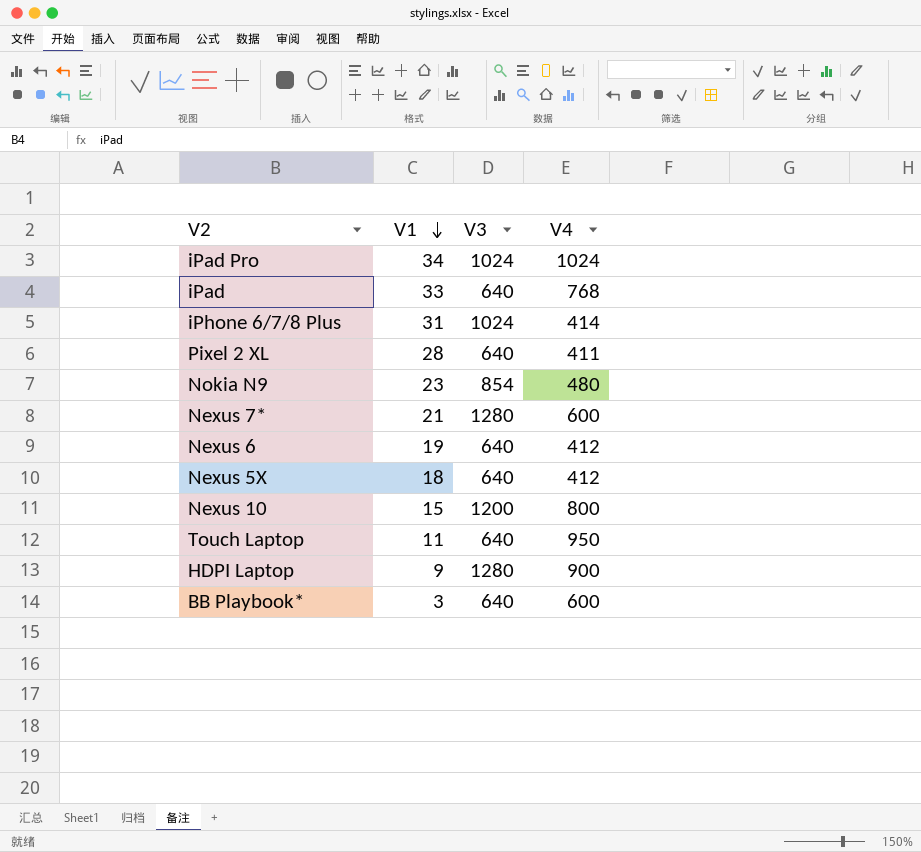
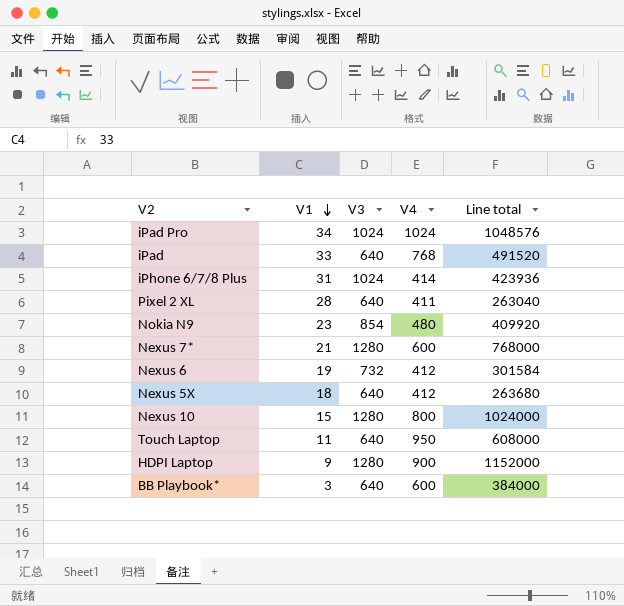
column Line total | formula: none -> [V3] * [V4]
Nexus 6 | V3: 640 -> 732
Nexus 10 | V3: 1200 -> 1280

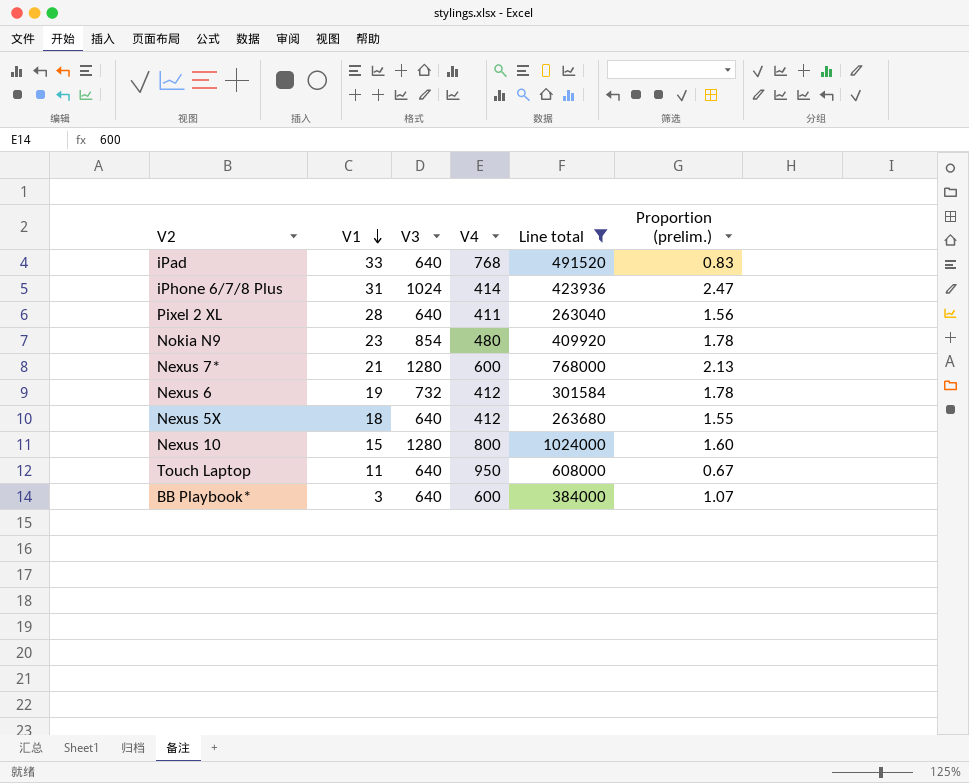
filter: none -> Line total <= 1024000
column Proportion (prelim.) | formula: none -> [V3] / [V4]

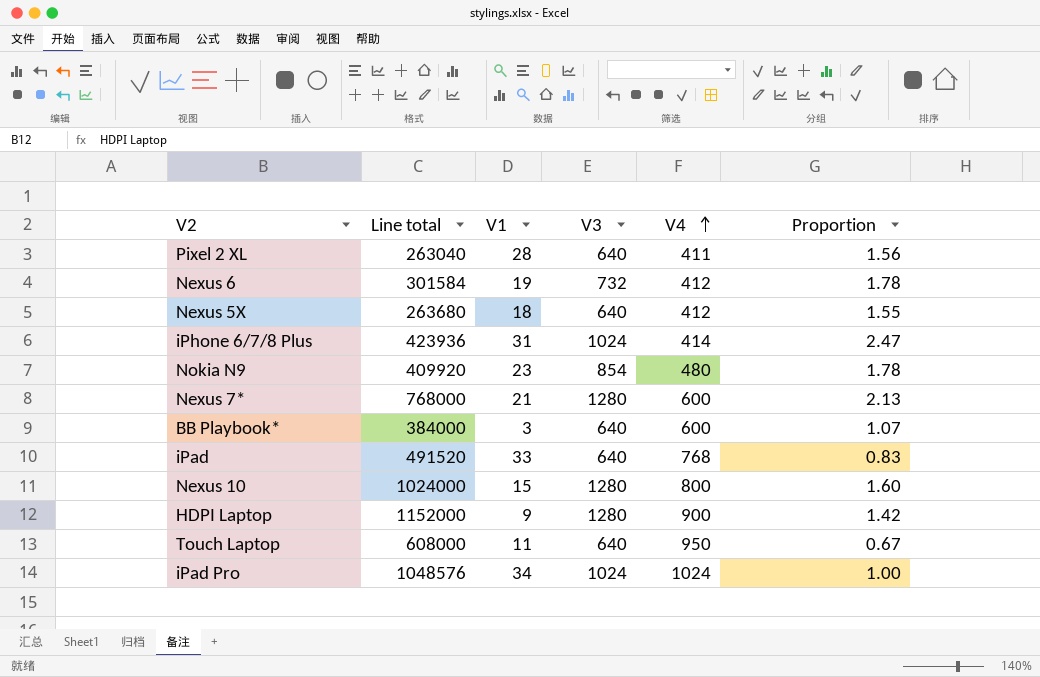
filter: Line total <= 1024000 -> none
row order: V1 descending -> V4 ascending
column Line total | position: 5 -> 2
column name: Proportion (prelim.) -> Proportion

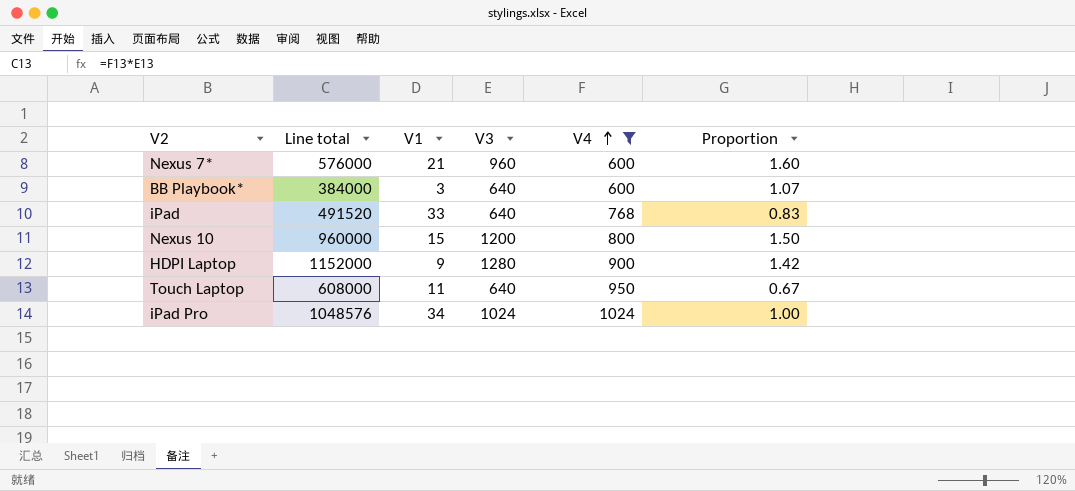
filter: none -> V4 >= 600
Nexus 7* | Line total: 768000 -> 576000
Nexus 7* | V3: 1280 -> 960
Nexus 7* | Proportion: 2.13 -> 1.60
Nexus 10 | Line total: 1024000 -> 960000
Nexus 10 | V3: 1280 -> 1200
Nexus 10 | Proportion: 1.60 -> 1.50

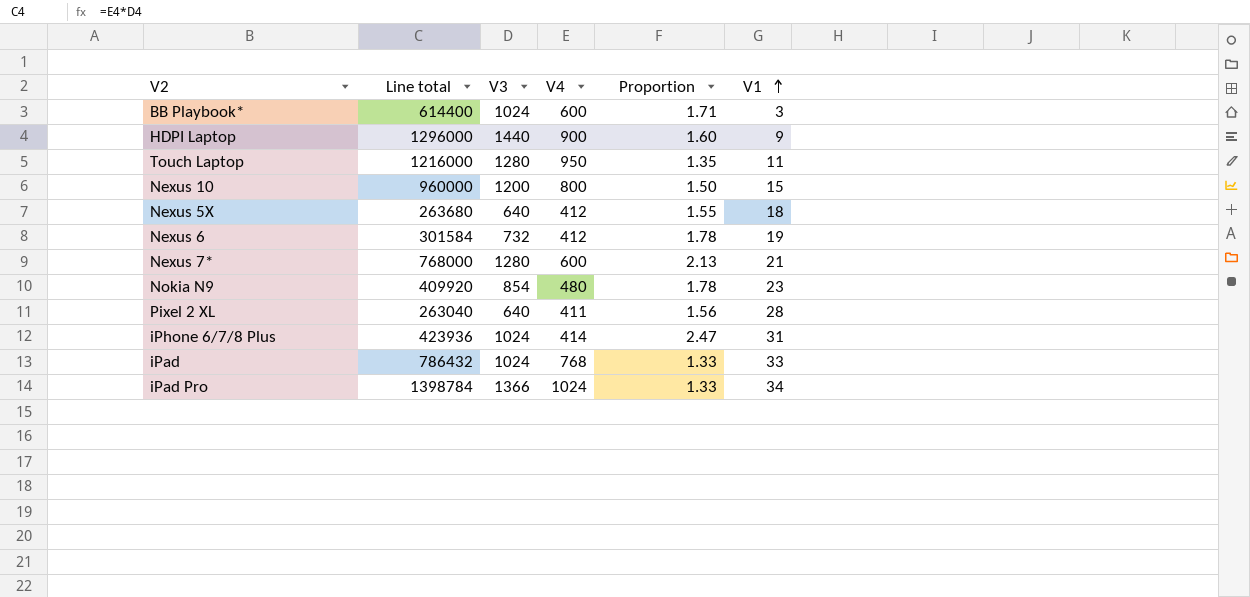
filter: V4 >= 600 -> none
row order: V4 ascending -> V1 ascending
column V1 | position: 3 -> 6
BB Playbook* | Line total: 384000 -> 614400
BB Playbook* | V3: 640 -> 1024
BB Playbook* | Proportion: 1.07 -> 1.71
HDPI Laptop | Line total: 1152000 -> 1296000
HDPI Laptop | V3: 1280 -> 1440
HDPI Laptop | Proportion: 1.42 -> 1.60
Touch Laptop | Line total: 608000 -> 1216000
Touch Laptop | V3: 640 -> 1280
Touch Laptop | Proportion: 0.67 -> 1.35
Nexus 7* | Line total: 576000 -> 768000
Nexus 7* | V3: 960 -> 1280
Nexus 7* | Proportion: 1.60 -> 2.13
iPad | Line total: 491520 -> 786432
iPad | V3: 640 -> 1024
iPad | Proportion: 0.83 -> 1.33
iPad Pro | Line total: 1048576 -> 1398784
iPad Pro | V3: 1024 -> 1366
iPad Pro | Proportion: 1.00 -> 1.33

